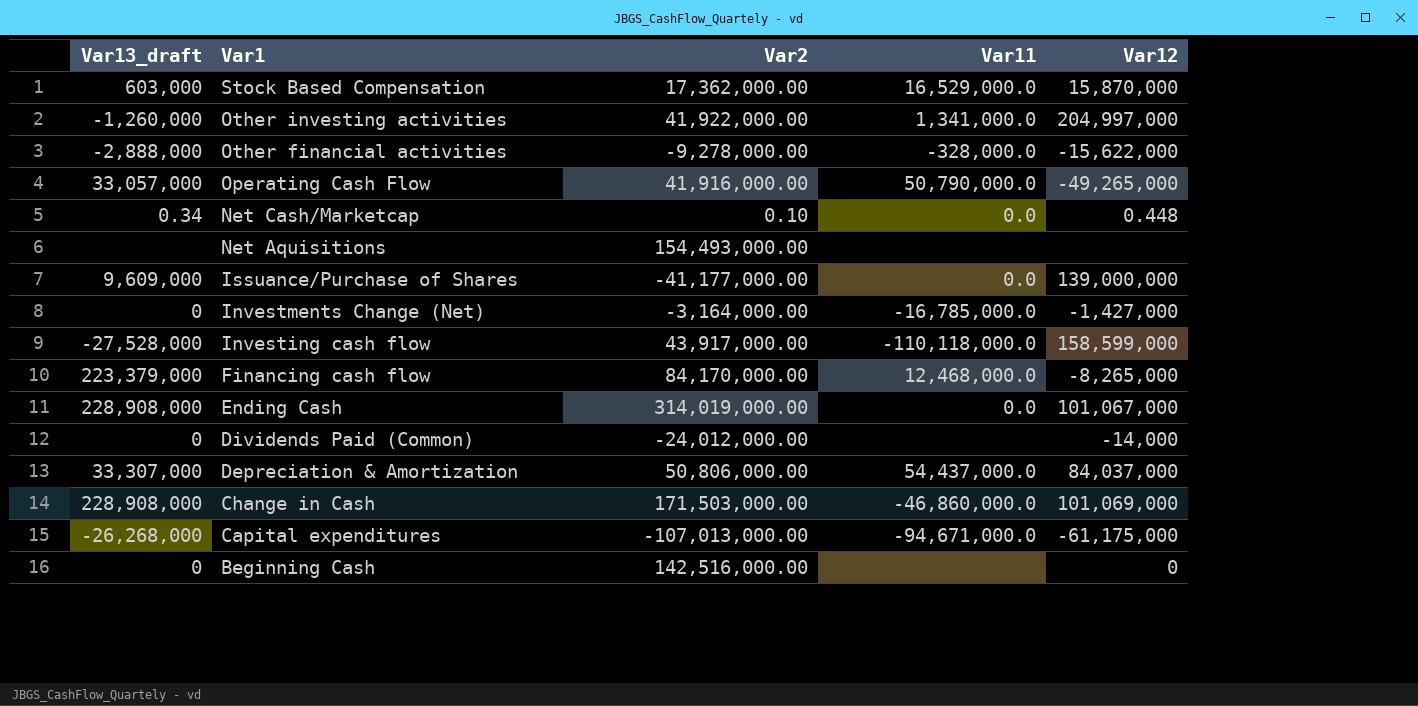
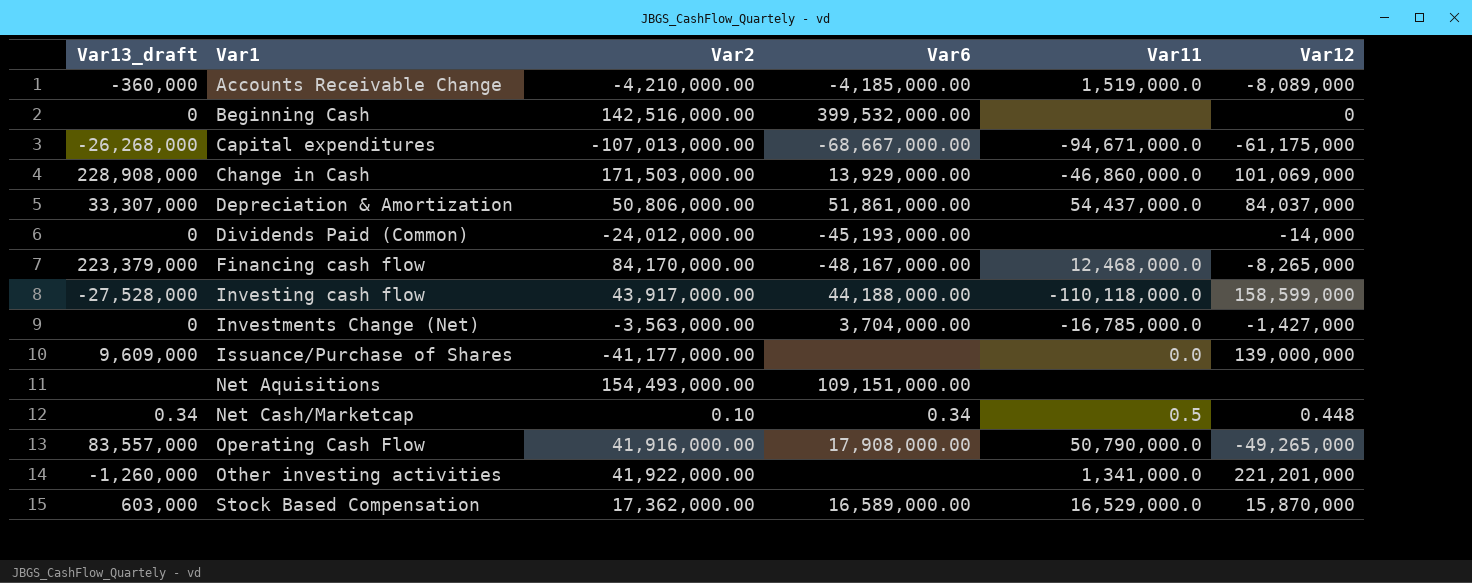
row order: Var1 descending -> Var1 ascending
column Var6 | position: none -> 4
row Other financial activities: -2,888,000 | -9,278,000.00 | -328,000.0 | -15,622,000 -> none
row Ending Cash: 228,908,000 | 314,019,000.00 | 0.0 | 101,067,000 -> none
row Accounts Receivable Change: none -> -360,000 | -4,210,000.00 | -4,185,000.00 | 1,519,000.0 | -8,089,000
Investments Change (Net) | Var2: -3,164,000.00 -> -3,563,000.00
Net Cash/Marketcap | Var11: 0.0 -> 0.5
Operating Cash Flow | Var13_draft: 33,057,000 -> 83,557,000
Other investing activities | Var12: 204,997,000 -> 221,201,000

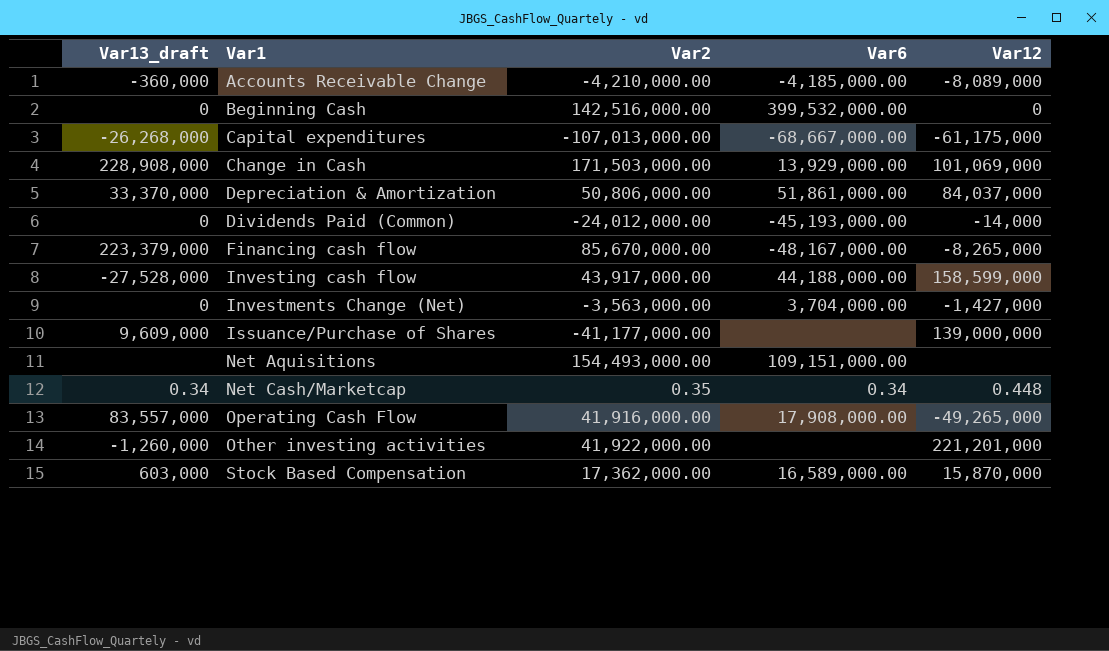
column Var11 | position: 5 -> none
Depreciation & Amortization | Var13_draft: 33,307,000 -> 33,370,000
Financing cash flow | Var2: 84,170,000.00 -> 85,670,000.00
Net Cash/Marketcap | Var2: 0.10 -> 0.35

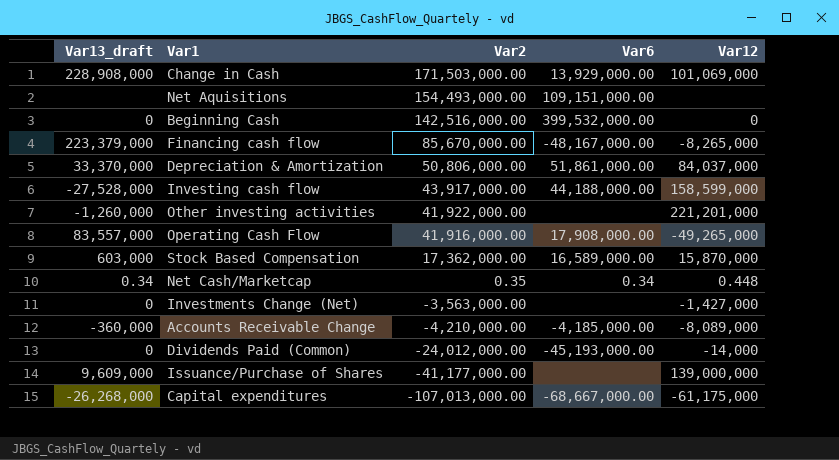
row order: Var1 ascending -> Var2 descending
Investments Change (Net) | Var6: 3,704,000.00 -> none

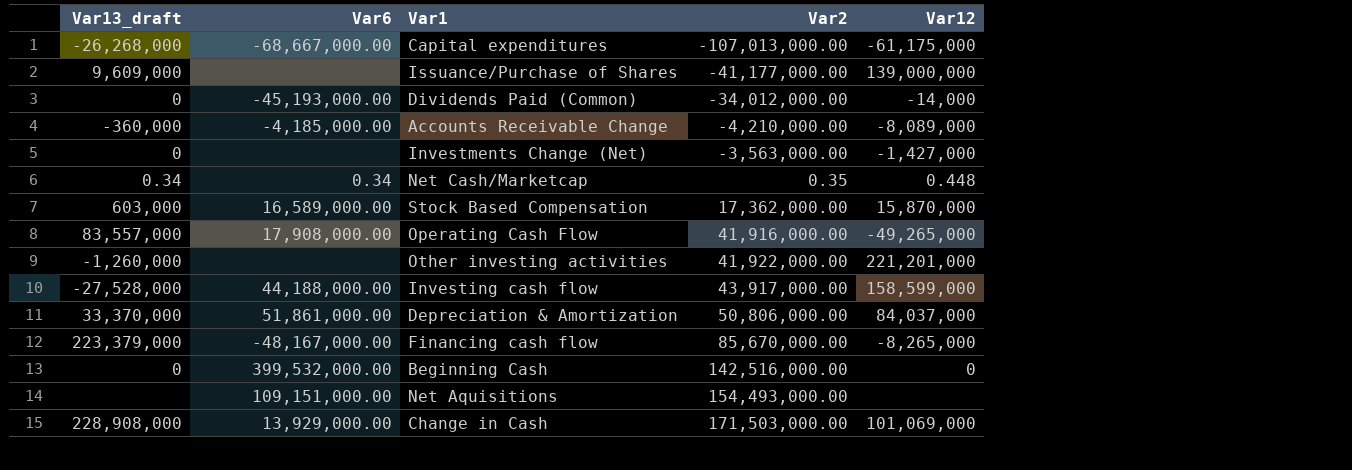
row order: Var2 descending -> Var2 ascending
column Var6 | position: 4 -> 2
Dividends Paid (Common) | Var2: -24,012,000.00 -> -34,012,000.00

